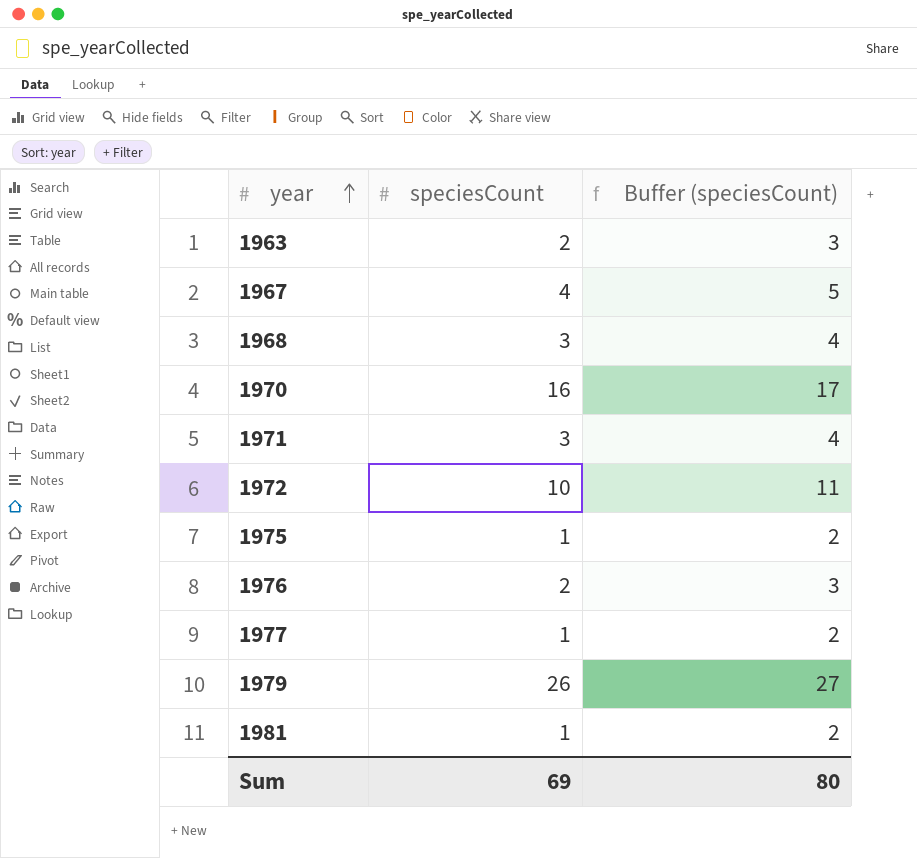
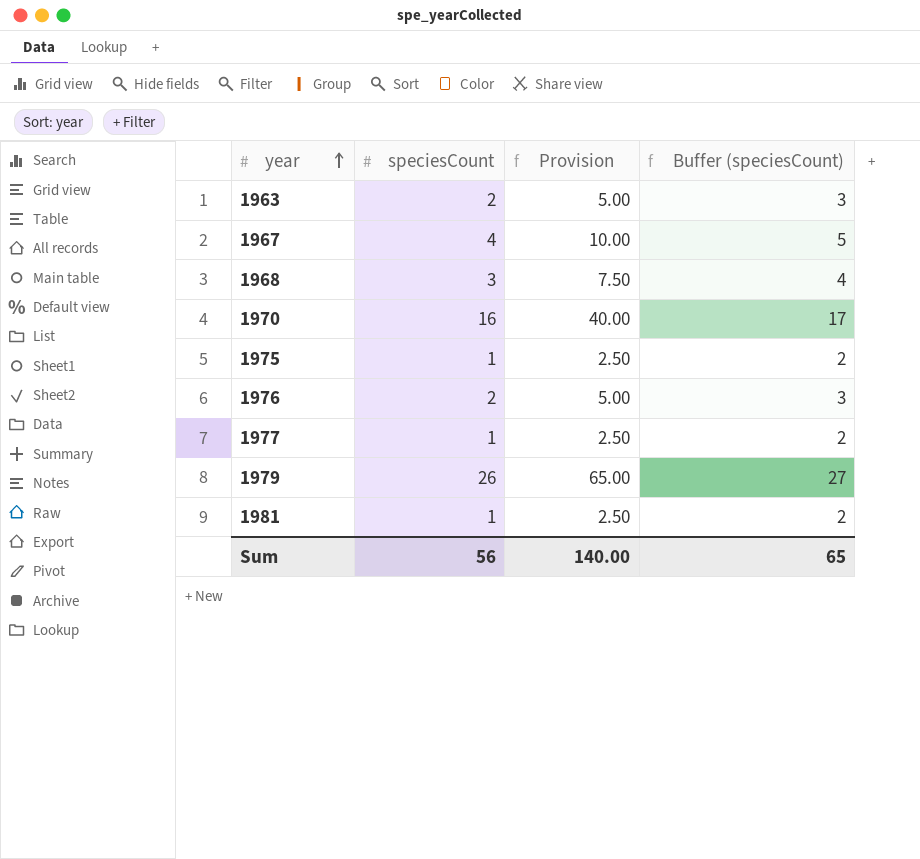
column Provision | formula: none -> [speciesCount] * 2.5
row 1971: 3 | 4 -> none
row 1972: 10 | 11 -> none
Sum | speciesCount: 69 -> 56
Sum | Buffer (speciesCount): 80 -> 65

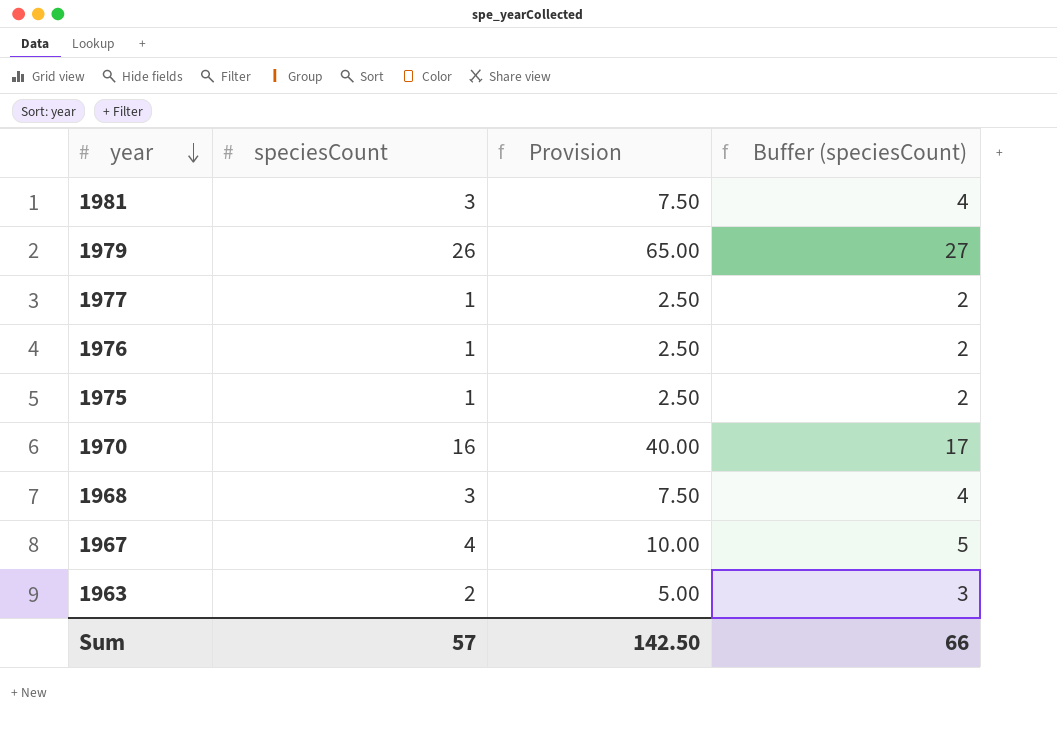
row order: year ascending -> year descending
1981 | speciesCount: 1 -> 3
1981 | Provision: 2.50 -> 7.50
1981 | Buffer (speciesCount): 2 -> 4
1976 | speciesCount: 2 -> 1
1976 | Provision: 5.00 -> 2.50
1976 | Buffer (speciesCount): 3 -> 2
Sum | speciesCount: 56 -> 57
Sum | Provision: 140.00 -> 142.50
Sum | Buffer (speciesCount): 65 -> 66

